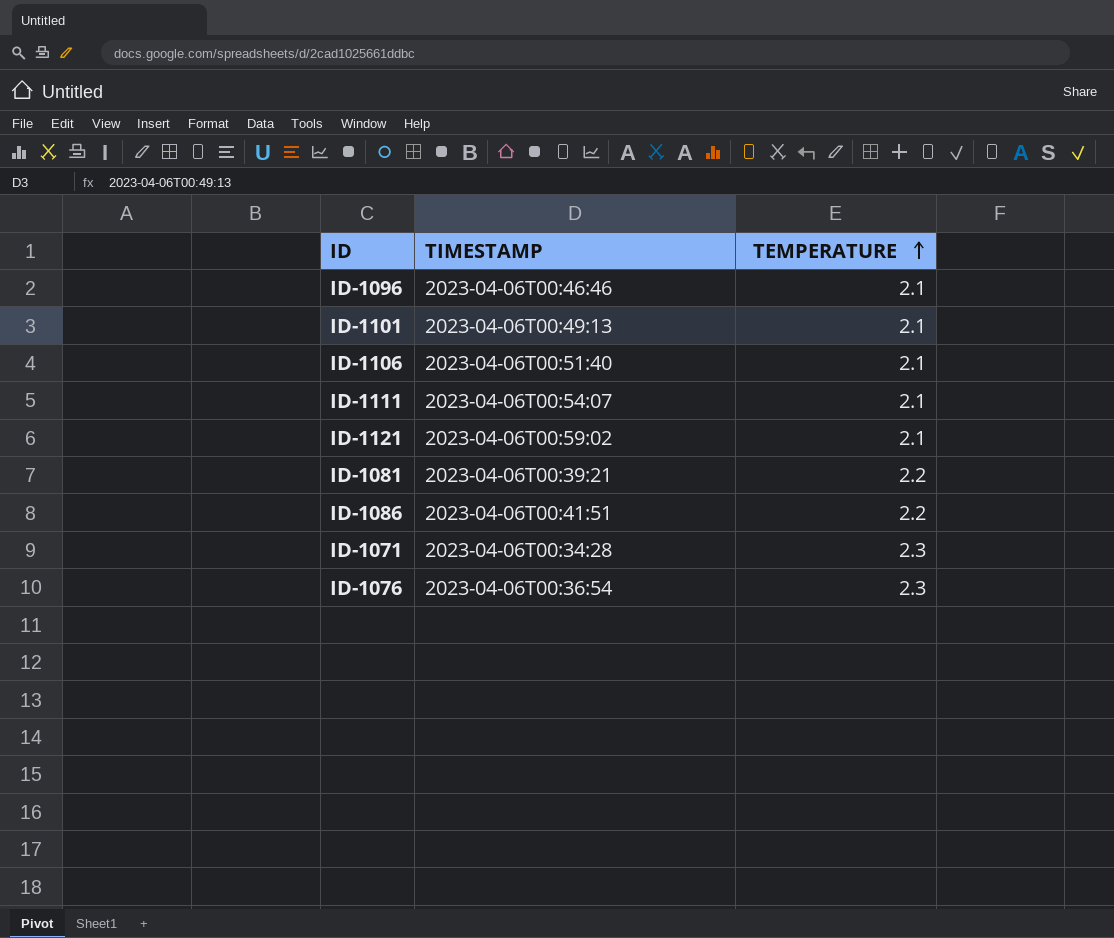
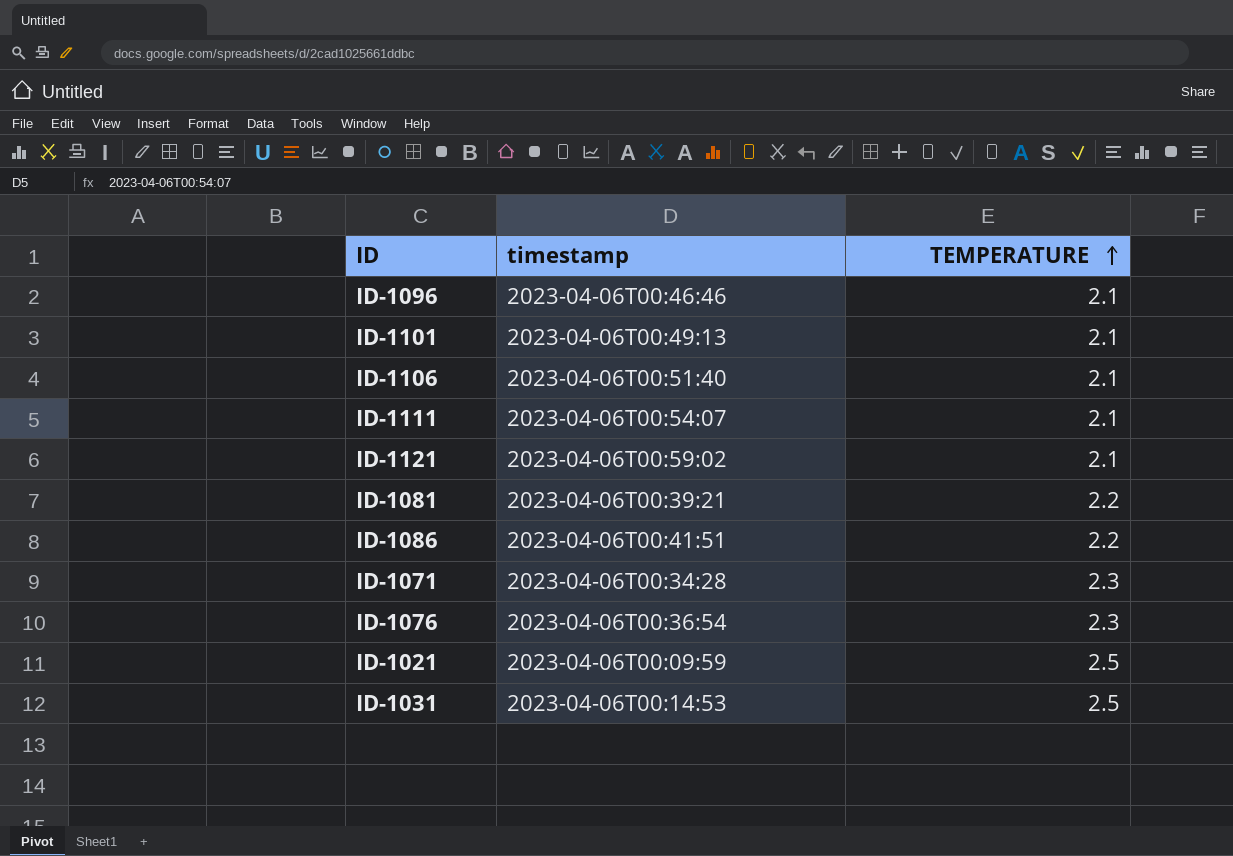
column name: TIMESTAMP -> timestamp
row ID-1021: none -> 2023-04-06T00:09:59 | 2.5
row ID-1031: none -> 2023-04-06T00:14:53 | 2.5

